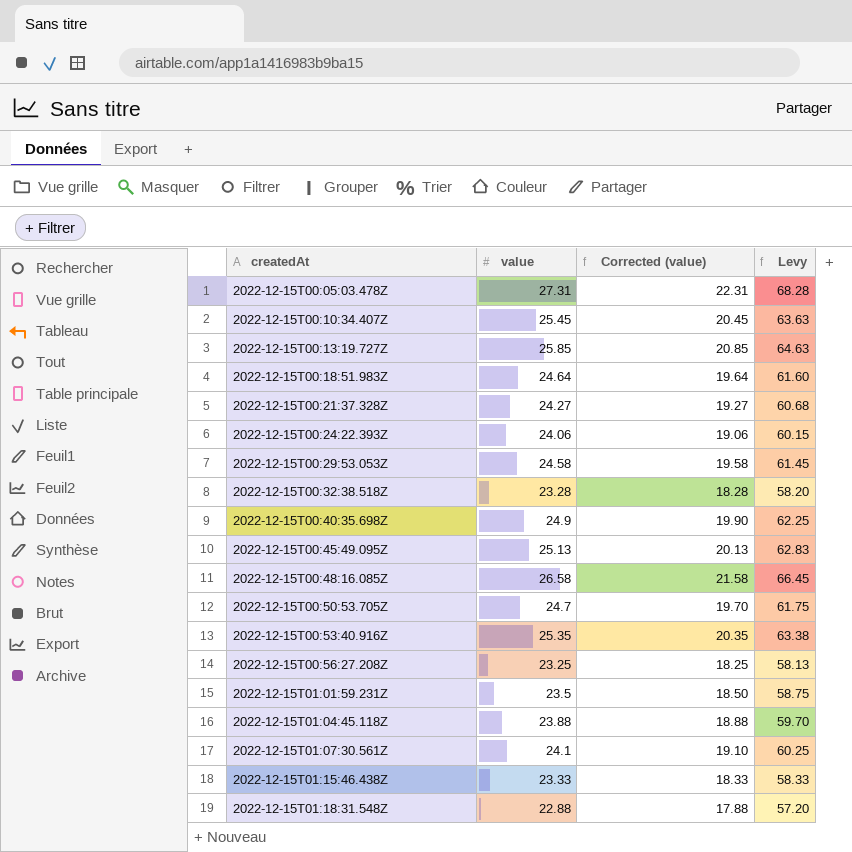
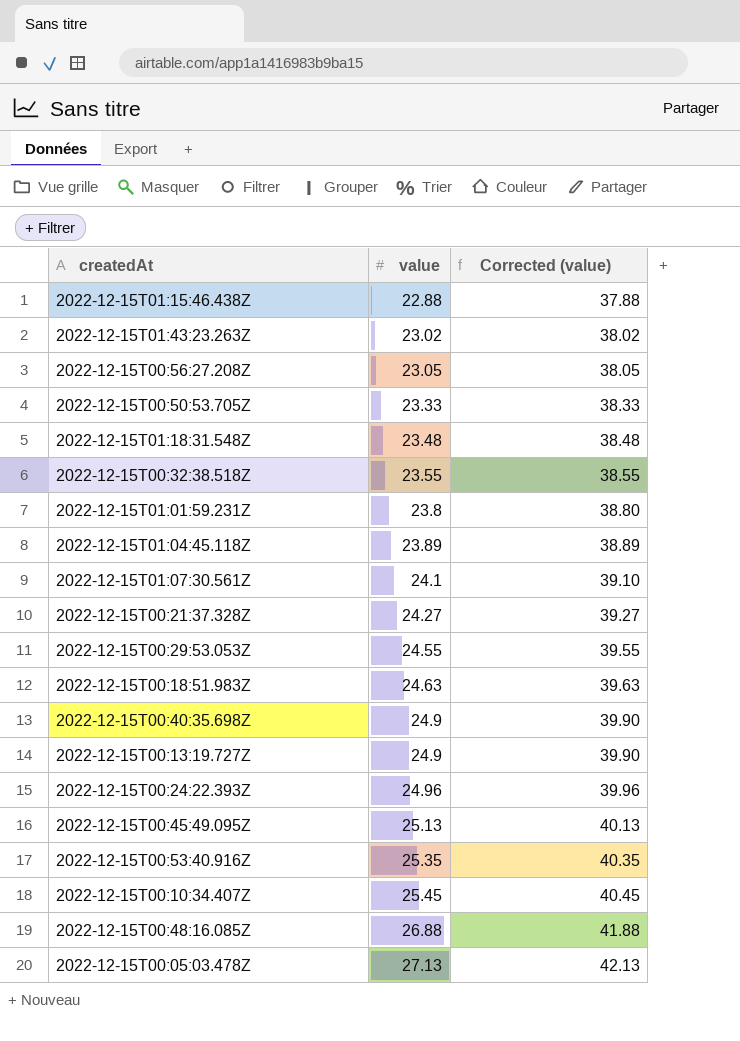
row order: createdAt ascending -> value ascending
column Levy | formula: [value] * 2.5 -> none
column Corrected (value) | formula: [value] - 5 -> [value] + 15
2022-12-15T01:15:46.438Z | value: 23.33 -> 22.88
row 2022-12-15T01:43:23.263Z: none -> 23.02 | 38.02
2022-12-15T00:56:27.208Z | value: 23.25 -> 23.05
2022-12-15T00:50:53.705Z | value: 24.7 -> 23.33
2022-12-15T01:18:31.548Z | value: 22.88 -> 23.48
2022-12-15T00:32:38.518Z | value: 23.28 -> 23.55
2022-12-15T01:01:59.231Z | value: 23.5 -> 23.8
2022-12-15T01:04:45.118Z | value: 23.88 -> 23.89
2022-12-15T00:29:53.053Z | value: 24.58 -> 24.55
2022-12-15T00:18:51.983Z | value: 24.64 -> 24.63
2022-12-15T00:13:19.727Z | value: 25.85 -> 24.9
2022-12-15T00:24:22.393Z | value: 24.06 -> 24.96
2022-12-15T00:48:16.085Z | value: 26.58 -> 26.88
2022-12-15T00:05:03.478Z | value: 27.31 -> 27.13

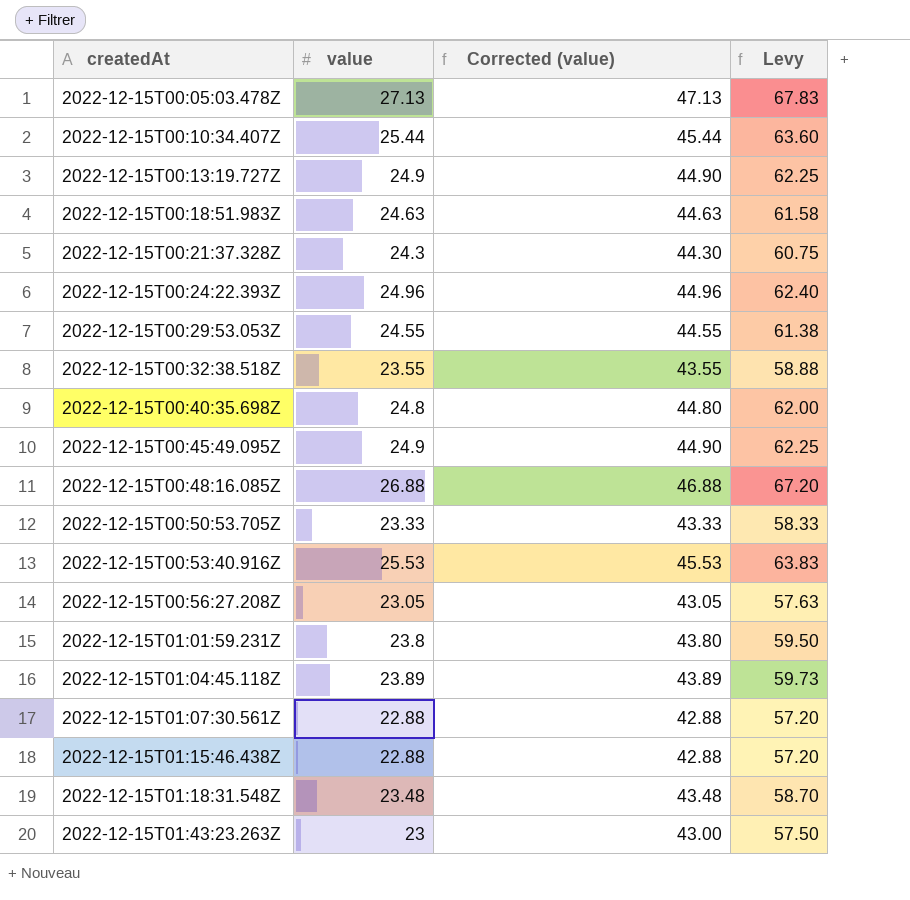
row order: value ascending -> createdAt ascending
column Corrected (value) | formula: [value] + 15 -> [value] + 20
column Levy | formula: none -> [value] * 2.5
2022-12-15T00:10:34.407Z | value: 25.45 -> 25.44
2022-12-15T00:21:37.328Z | value: 24.27 -> 24.3
2022-12-15T00:40:35.698Z | value: 24.9 -> 24.8
2022-12-15T00:45:49.095Z | value: 25.13 -> 24.9
2022-12-15T00:53:40.916Z | value: 25.35 -> 25.53
2022-12-15T01:07:30.561Z | value: 24.1 -> 22.88
2022-12-15T01:43:23.263Z | value: 23.02 -> 23

